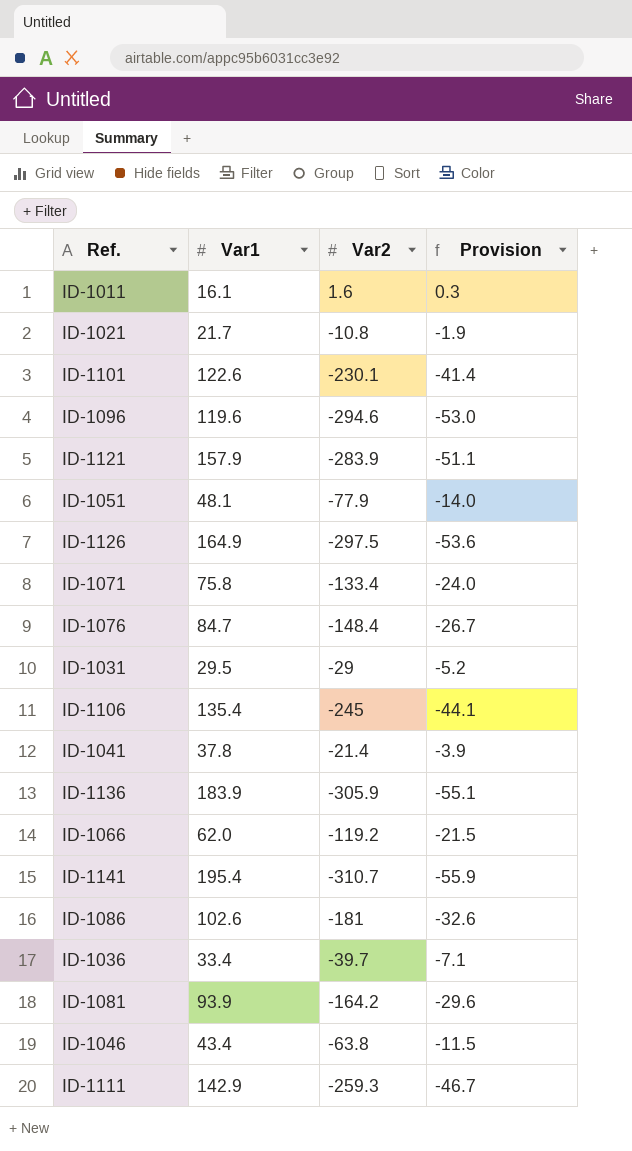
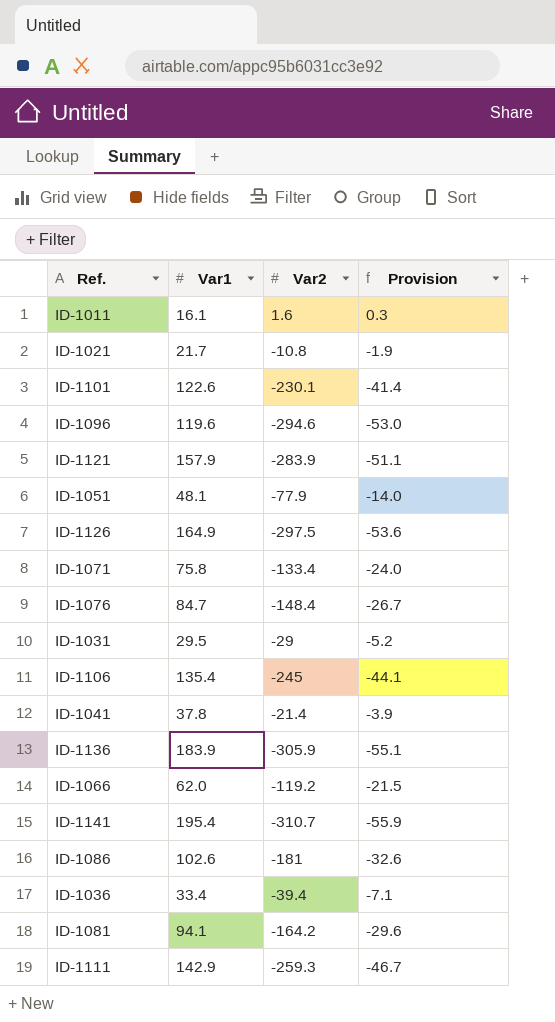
row ID-1046: 43.4 | -63.8 | -11.5 -> none
ID-1036 | Var2: -39.7 -> -39.4
ID-1081 | Var1: 93.9 -> 94.1

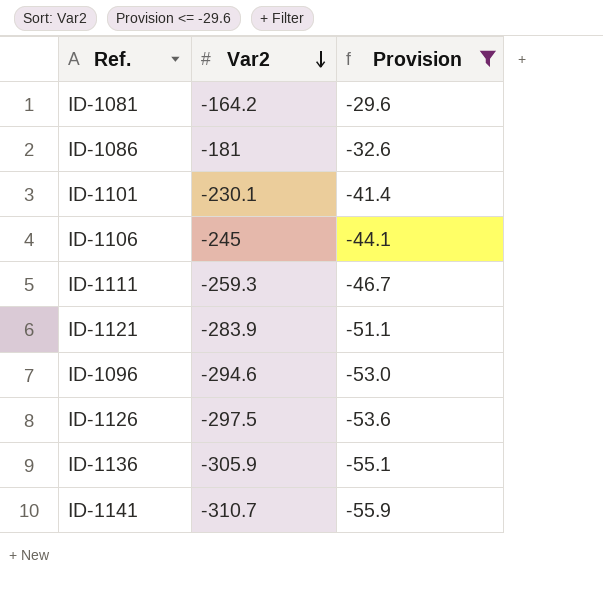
filter: none -> Provision <= -29.6
row order: none -> Var2 descending
column Var1 | position: 2 -> none

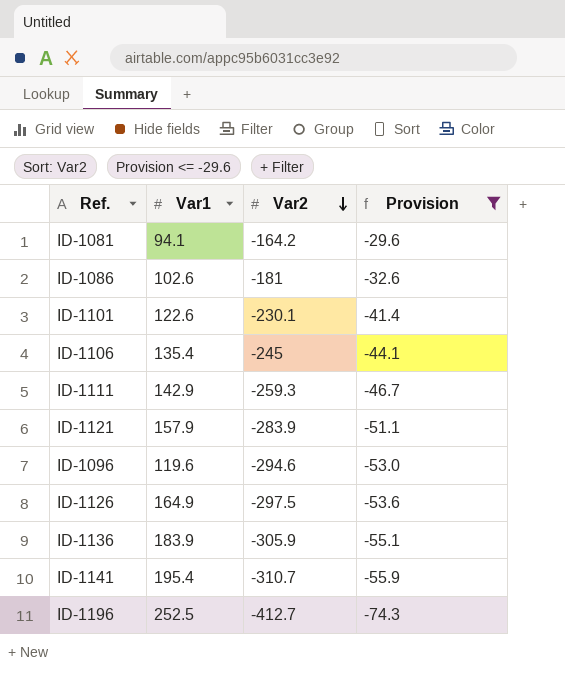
column Var1 | position: none -> 2
row ID-1196: none -> 252.5 | -412.7 | -74.3

